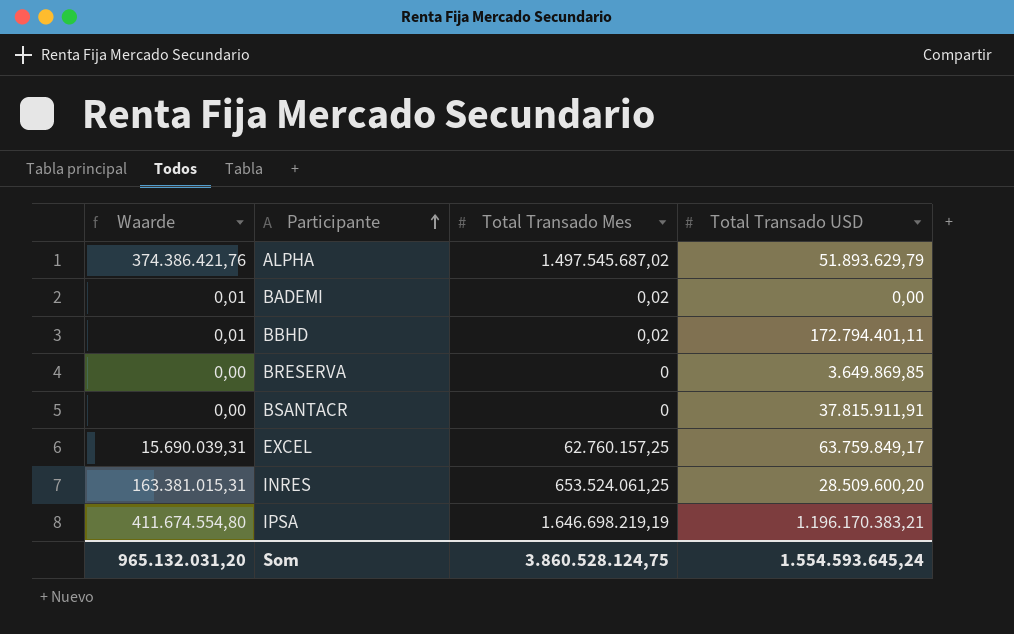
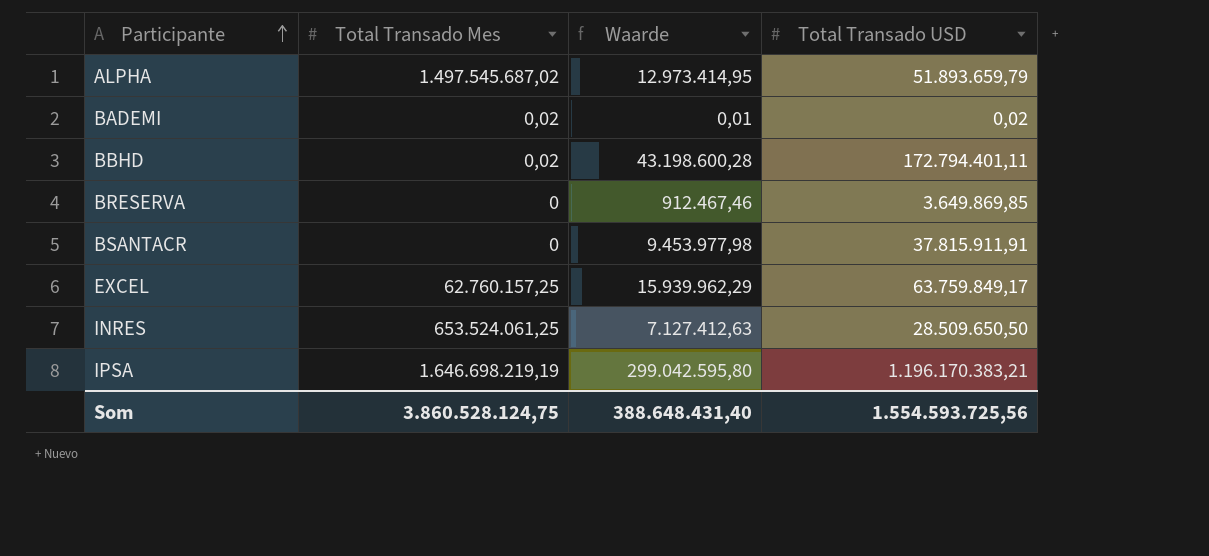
column Waarde | formula: [Total Transado Mes] * 0,25 -> [Total Transado USD] * 0,25
column Waarde | position: 1 -> 3
ALPHA | Total Transado USD: 51.893.629,79 -> 51.893.659,79
BADEMI | Total Transado USD: 0,00 -> 0,02
INRES | Total Transado USD: 28.509.600,20 -> 28.509.650,50
Som | Waarde: 965.132.031,20 -> 388.648.431,40
Som | Total Transado USD: 1.554.593.645,24 -> 1.554.593.725,56

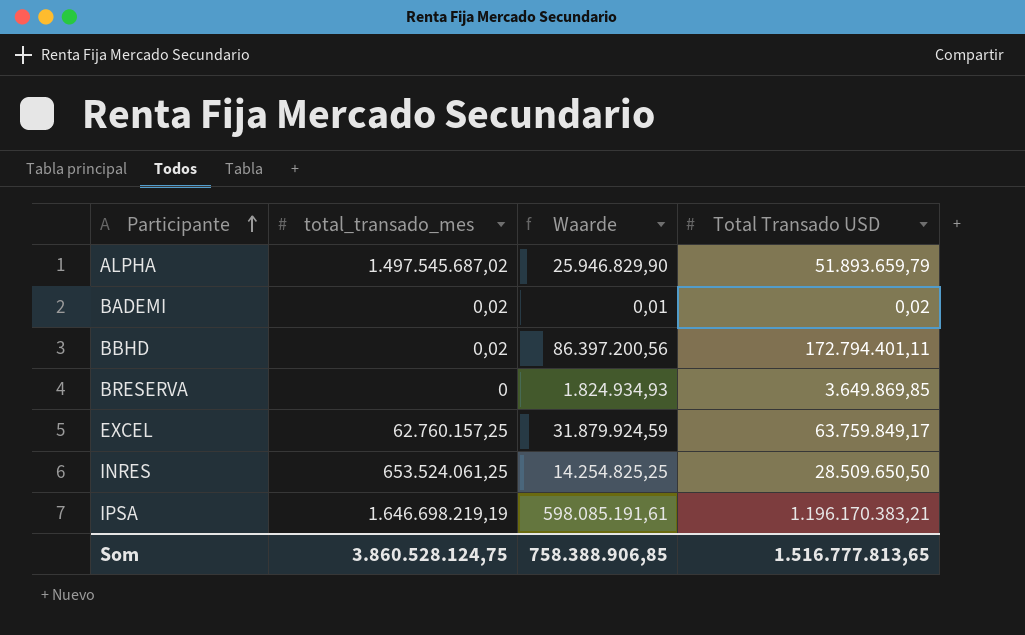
column name: Total Transado Mes -> total_transado_mes
column Waarde | formula: [Total Transado USD] * 0,25 -> [Total Transado USD] * 0,5
row BSANTACR: 0 | 9.453.977,98 | 37.815.911,91 -> none
Som | Waarde: 388.648.431,40 -> 758.388.906,85
Som | Total Transado USD: 1.554.593.725,56 -> 1.516.777.813,65

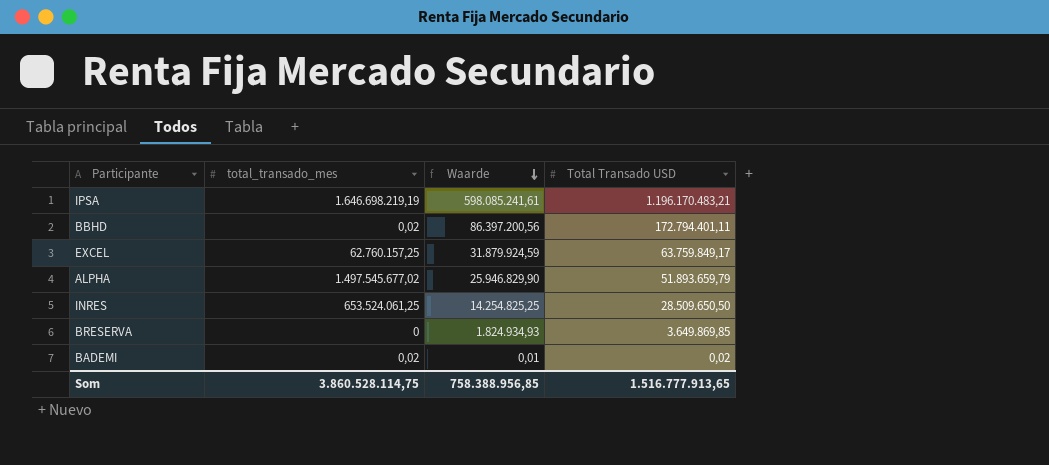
row order: Participante ascending -> Waarde descending
IPSA | Waarde: 598.085.191,61 -> 598.085.241,61
IPSA | Total Transado USD: 1.196.170.383,21 -> 1.196.170.483,21
ALPHA | total_transado_mes: 1.497.545.687,02 -> 1.497.545.677,02
Som | total_transado_mes: 3.860.528.124,75 -> 3.860.528.114,75
Som | Waarde: 758.388.906,85 -> 758.388.956,85
Som | Total Transado USD: 1.516.777.813,65 -> 1.516.777.913,65

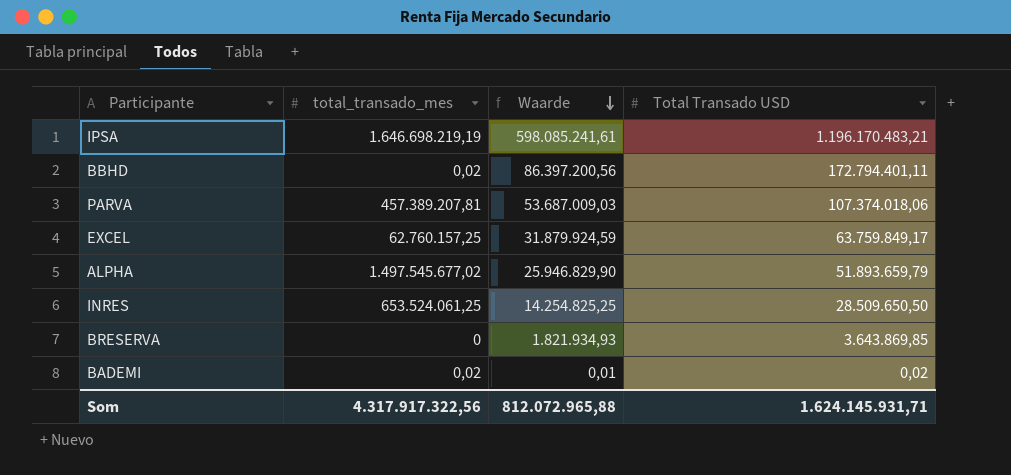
row PARVA: none -> 457.389.207,81 | 53.687.009,03 | 107.374.018,06
BRESERVA | Waarde: 1.824.934,93 -> 1.821.934,93
BRESERVA | Total Transado USD: 3.649.869,85 -> 3.643.869,85
Som | total_transado_mes: 3.860.528.114,75 -> 4.317.917.322,56
Som | Waarde: 758.388.956,85 -> 812.072.965,88
Som | Total Transado USD: 1.516.777.913,65 -> 1.624.145.931,71

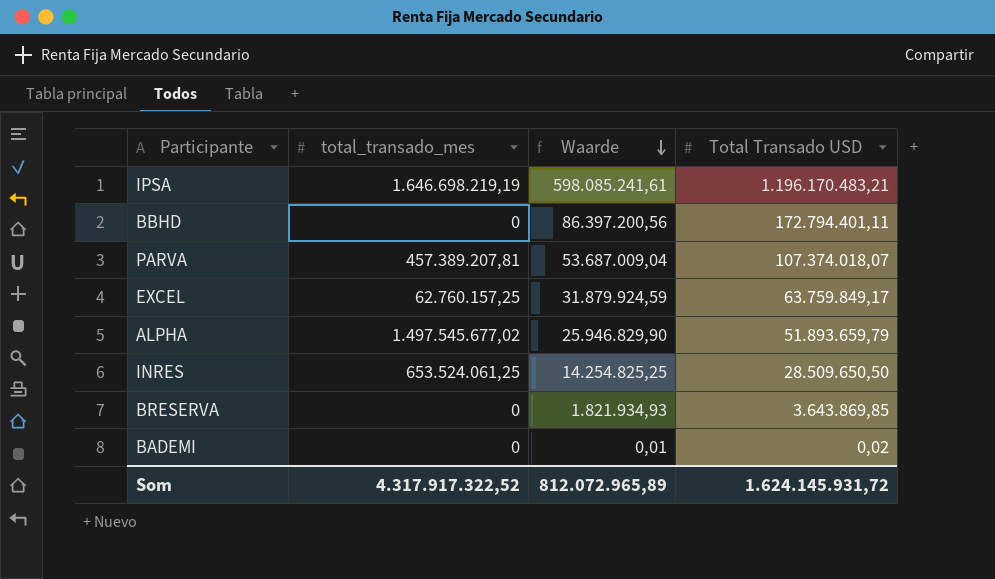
BBHD | total_transado_mes: 0,02 -> 0
PARVA | Waarde: 53.687.009,03 -> 53.687.009,04
PARVA | Total Transado USD: 107.374.018,06 -> 107.374.018,07
BADEMI | total_transado_mes: 0,02 -> 0
Som | total_transado_mes: 4.317.917.322,56 -> 4.317.917.322,52
Som | Waarde: 812.072.965,88 -> 812.072.965,89
Som | Total Transado USD: 1.624.145.931,71 -> 1.624.145.931,72

